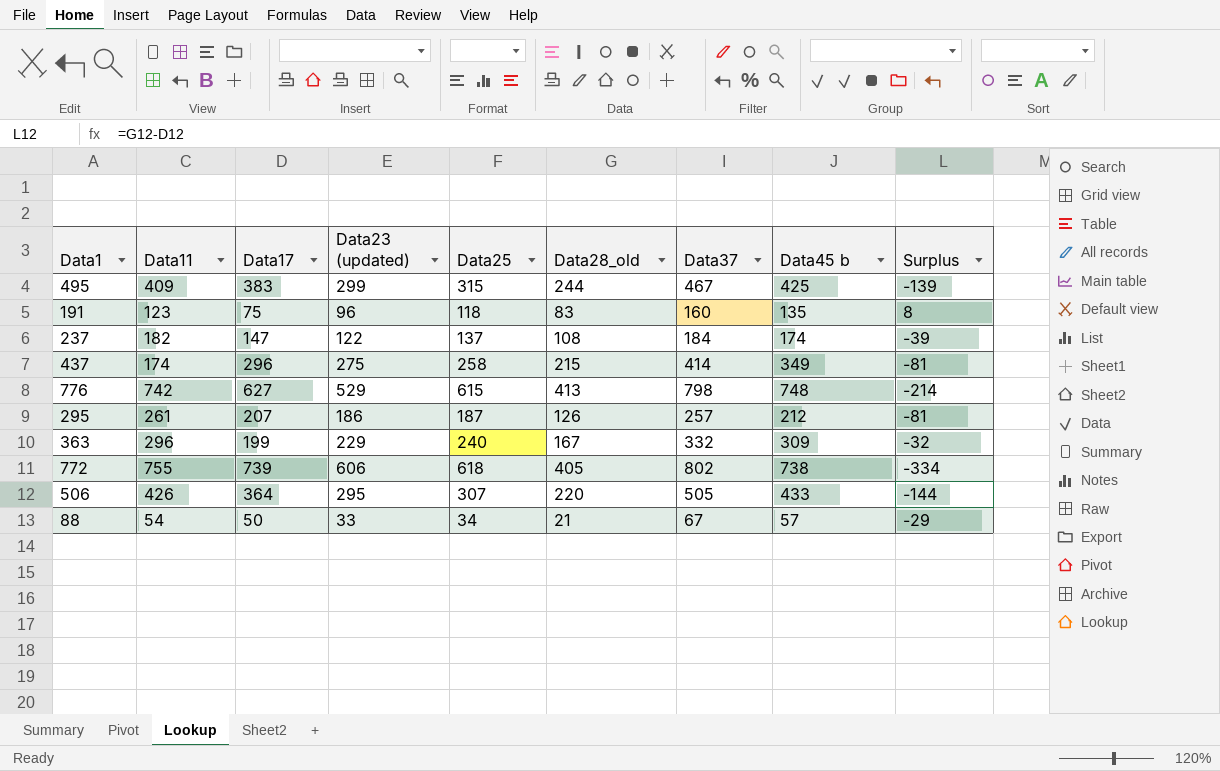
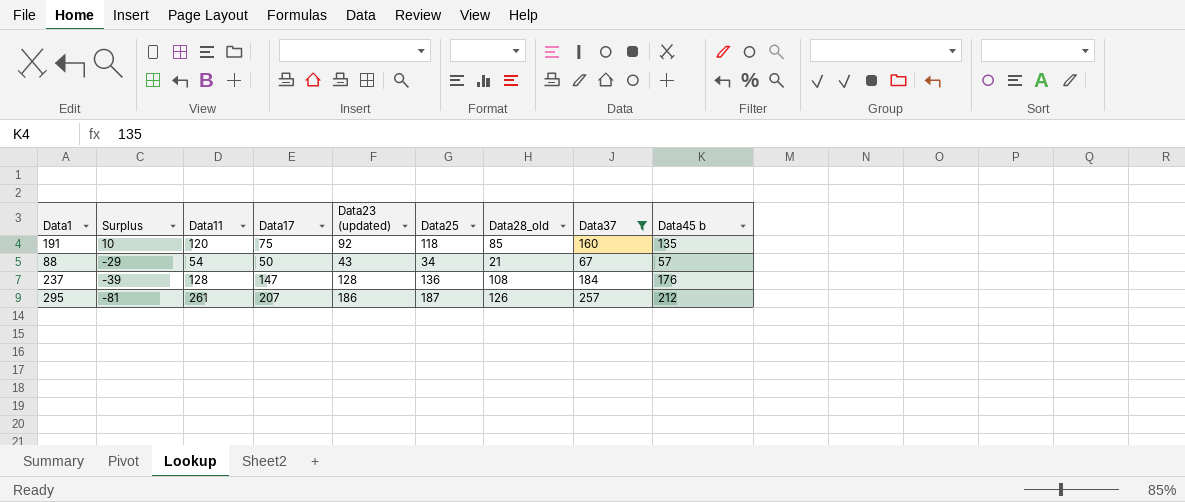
filter: none -> Data37 <= 257
row order: none -> Surplus descending
column Surplus | position: 9 -> 2
191 | Surplus: 8 -> 10
191 | Data11: 123 -> 120
191 | Data23 (updated): 96 -> 92
191 | Data28_old: 83 -> 85
88 | Data23 (updated): 33 -> 43
237 | Data11: 182 -> 128
237 | Data23 (updated): 122 -> 128
237 | Data25: 137 -> 136
237 | Data45 b: 174 -> 176

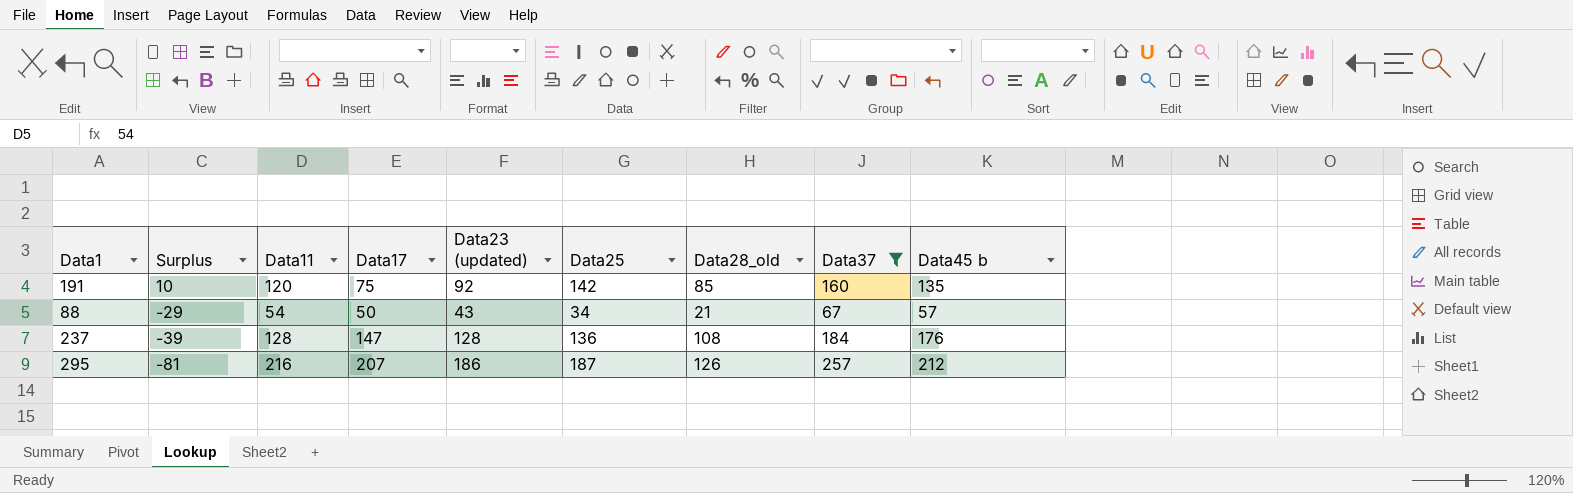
191 | Data25: 118 -> 142
295 | Data11: 261 -> 216

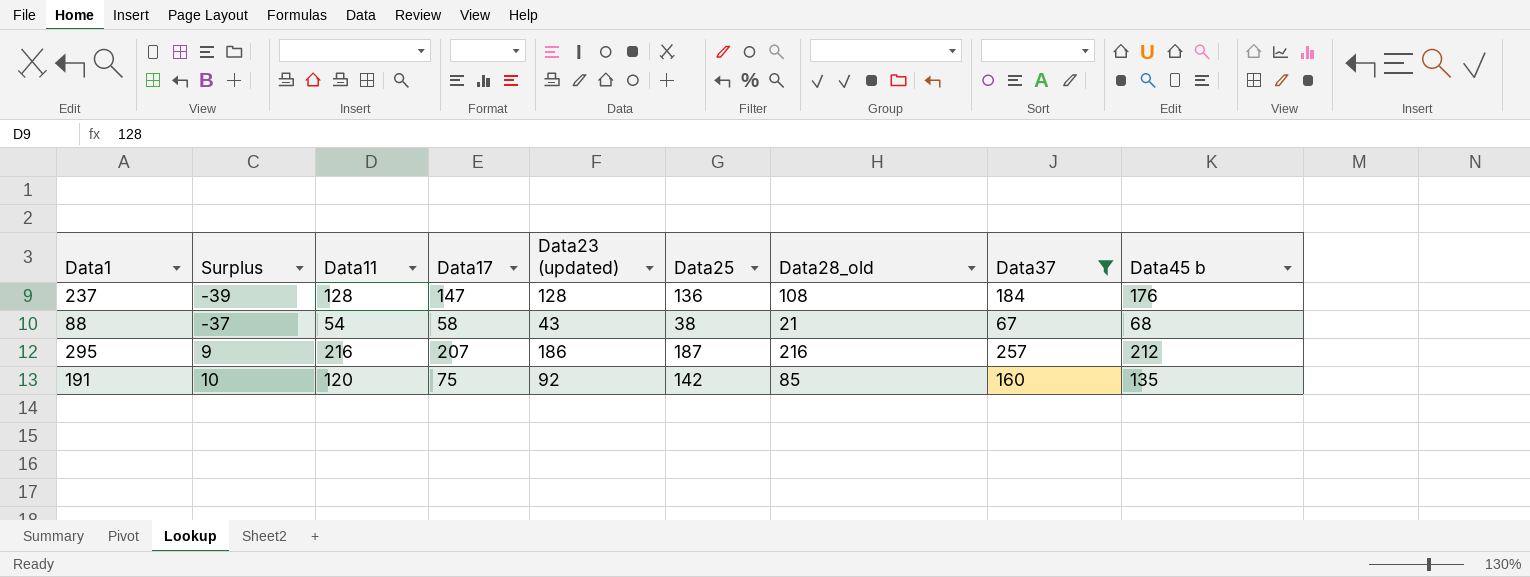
row order: Surplus descending -> Surplus ascending
88 | Surplus: -29 -> -37
88 | Data17: 50 -> 58
88 | Data25: 34 -> 38
88 | Data45 b: 57 -> 68
295 | Surplus: -81 -> 9
295 | Data28_old: 126 -> 216

